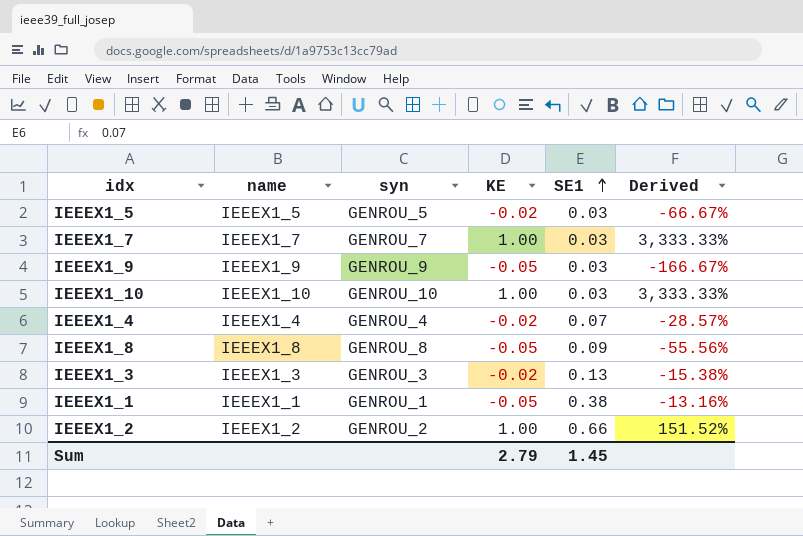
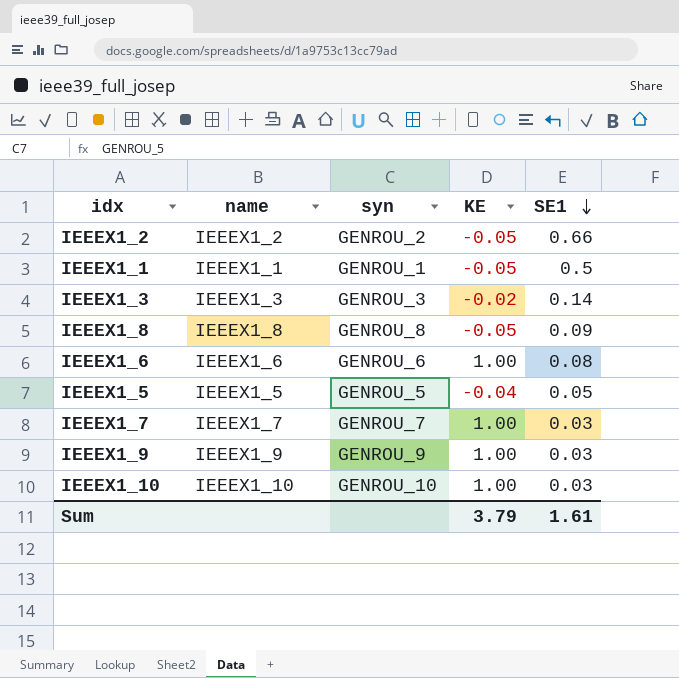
row order: SE1 ascending -> SE1 descending
column Derived | formula: [KE] / [SE1] -> none
row IEEEX1_4: IEEEX1_4 | GENROU_4 | -0.02 | 0.07 | -28.57% -> none
IEEEX1_2 | KE: 1.00 -> -0.05
IEEEX1_1 | SE1: 0.38 -> 0.5
IEEEX1_3 | SE1: 0.13 -> 0.14
row IEEEX1_6: none -> IEEEX1_6 | GENROU_6 | 1.00 | 0.08
IEEEX1_5 | KE: -0.02 -> -0.04
IEEEX1_5 | SE1: 0.03 -> 0.05
IEEEX1_9 | KE: -0.05 -> 1.00
Sum | KE: 2.79 -> 3.79
Sum | SE1: 1.45 -> 1.61

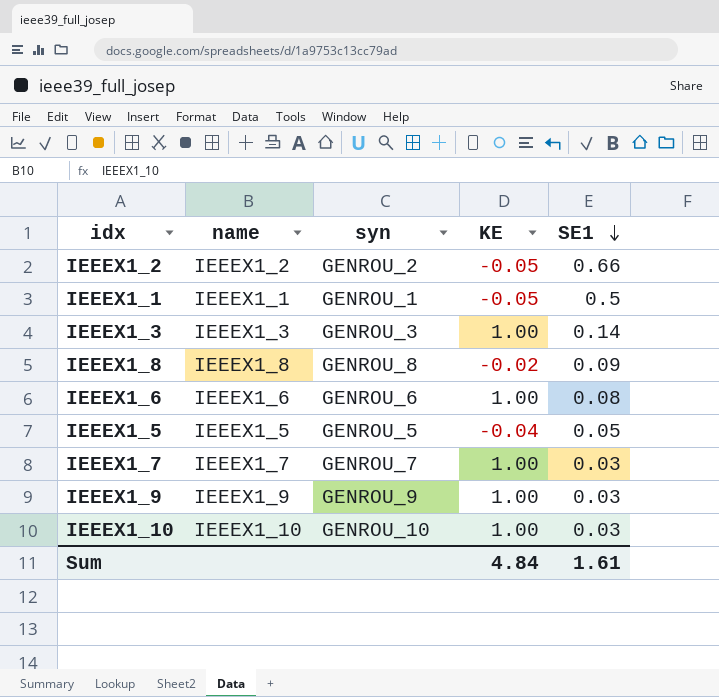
IEEEX1_3 | KE: -0.02 -> 1.00
IEEEX1_8 | KE: -0.05 -> -0.02
Sum | KE: 3.79 -> 4.84

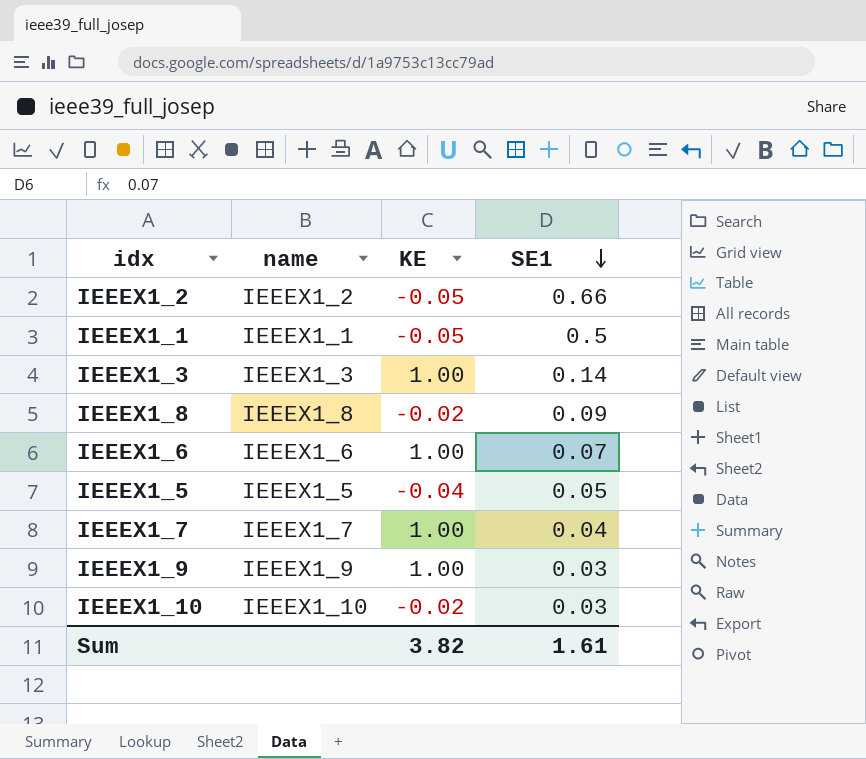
column syn | position: 3 -> none
IEEEX1_6 | SE1: 0.08 -> 0.07
IEEEX1_7 | SE1: 0.03 -> 0.04
IEEEX1_10 | KE: 1.00 -> -0.02
Sum | KE: 4.84 -> 3.82

